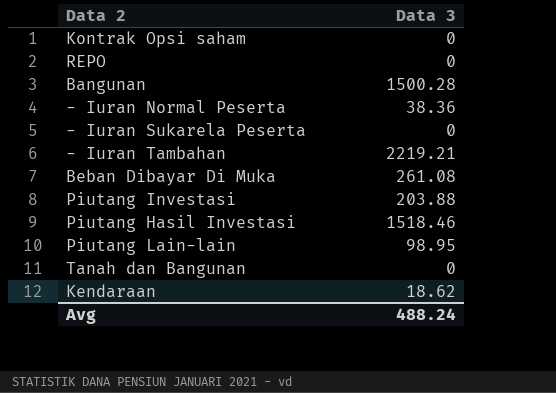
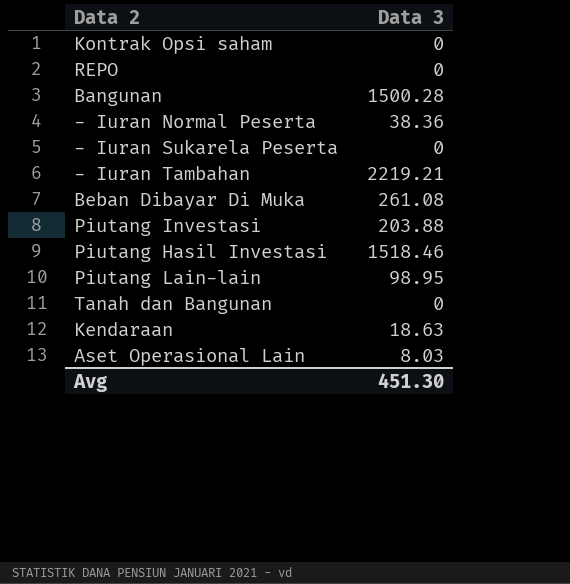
Kendaraan | Data 3: 18.62 -> 18.63
row Aset Operasional Lain: none -> 8.03
Avg | Data 3: 488.24 -> 451.30

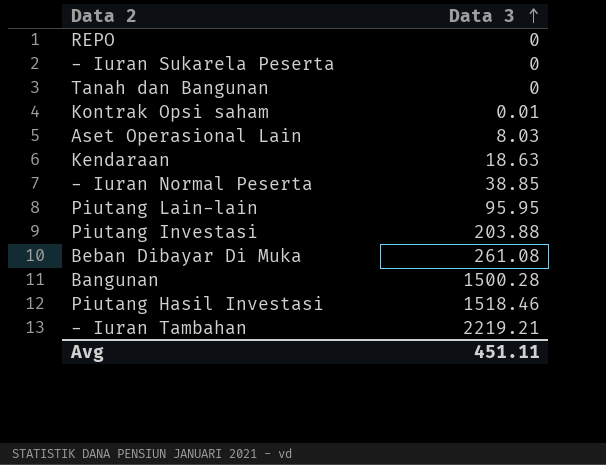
row order: none -> Data 3 ascending
Kontrak Opsi saham | Data 3: 0 -> 0.01
- Iuran Normal Peserta | Data 3: 38.36 -> 38.85
Piutang Lain-lain | Data 3: 98.95 -> 95.95
Avg | Data 3: 451.30 -> 451.11

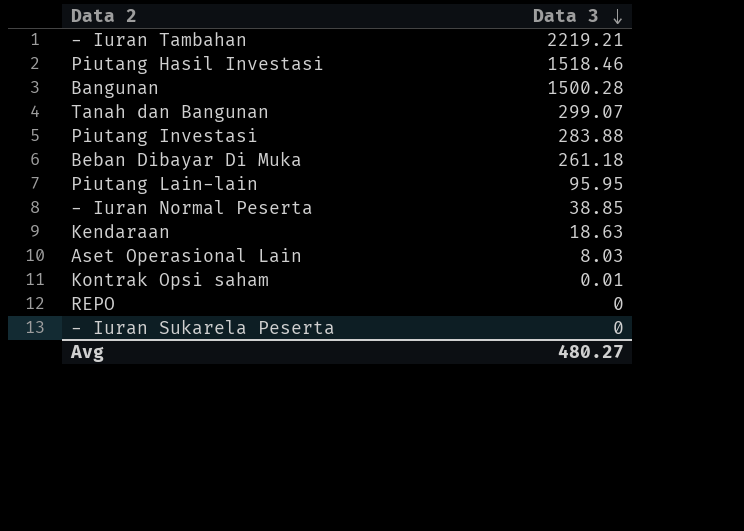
row order: Data 3 ascending -> Data 3 descending
Tanah dan Bangunan | Data 3: 0 -> 299.07
Piutang Investasi | Data 3: 203.88 -> 283.88
Beban Dibayar Di Muka | Data 3: 261.08 -> 261.18
Avg | Data 3: 451.11 -> 480.27

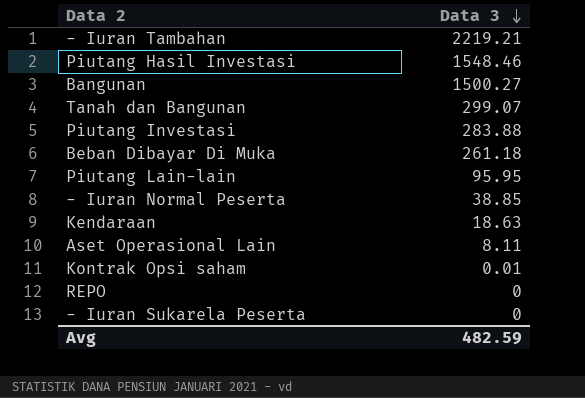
Piutang Hasil Investasi | Data 3: 1518.46 -> 1548.46
Bangunan | Data 3: 1500.28 -> 1500.27
Aset Operasional Lain | Data 3: 8.03 -> 8.11
Avg | Data 3: 480.27 -> 482.59

